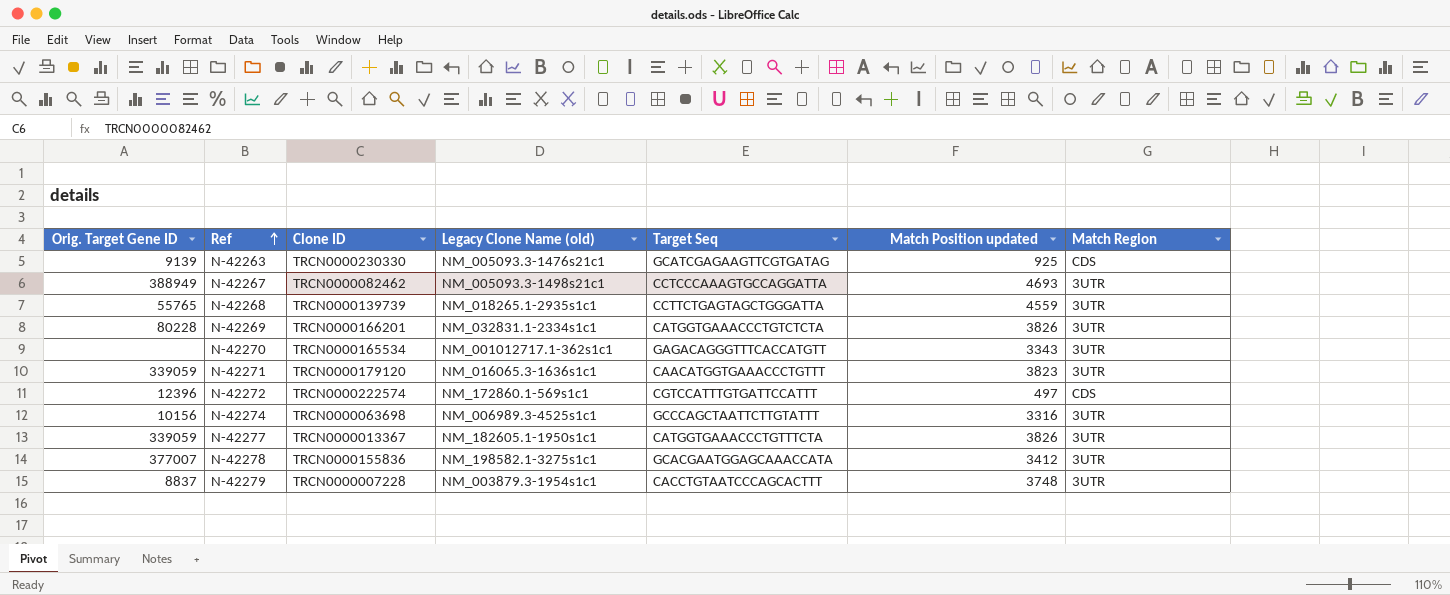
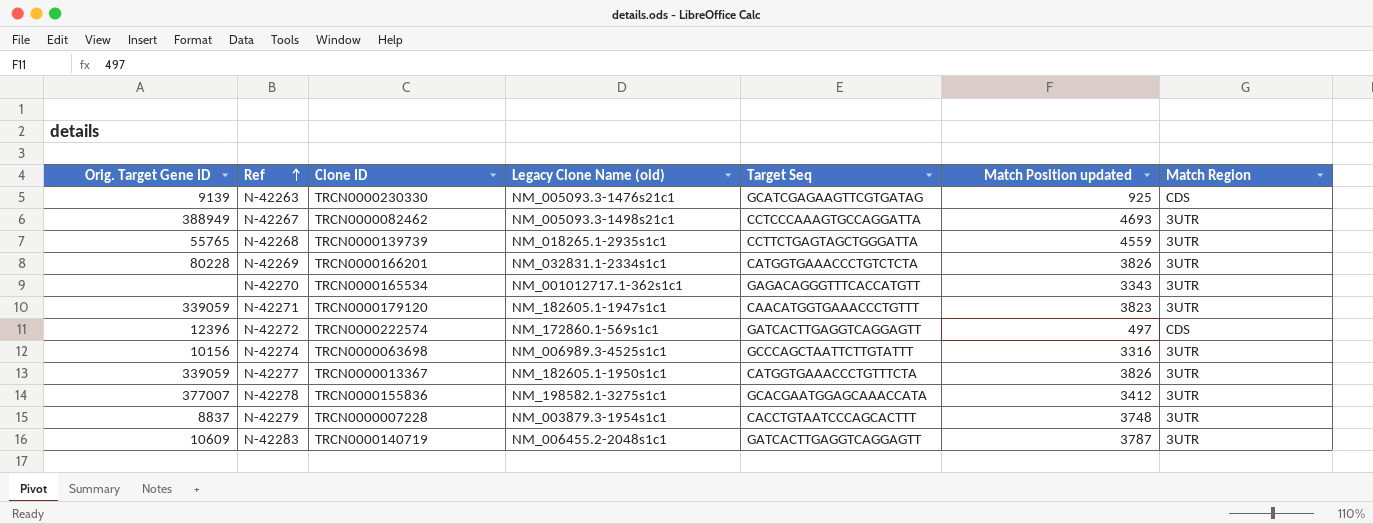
N-42271 | Legacy Clone Name (old): NM_016065.3-1636s1c1 -> NM_182605.1-1947s1c1
N-42272 | Target Seq: CGTCCATTTGTGATTCCATTT -> GATCACTTGAGGTCAGGAGTT
row N-42283: none -> 10609 | TRCN0000140719 | NM_006455.2-2048s1c1 | GATCACTTGAGGTCAGGAGTT | 3787 | 3UTR

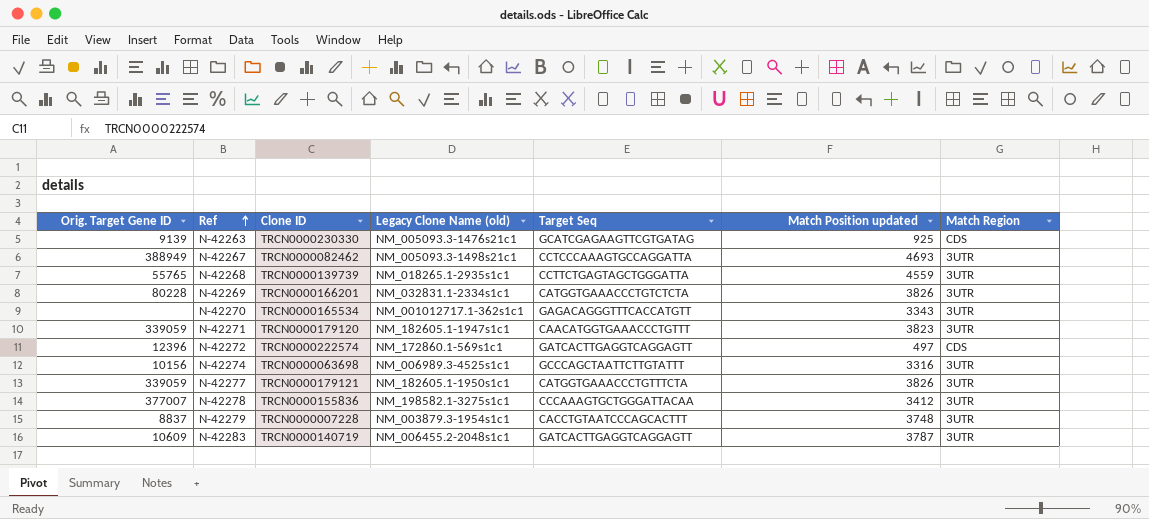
N-42277 | Clone ID: TRCN0000013367 -> TRCN0000179121
N-42278 | Target Seq: GCACGAATGGAGCAAACCATA -> CCCAAAGTGCTGGGATTACAA

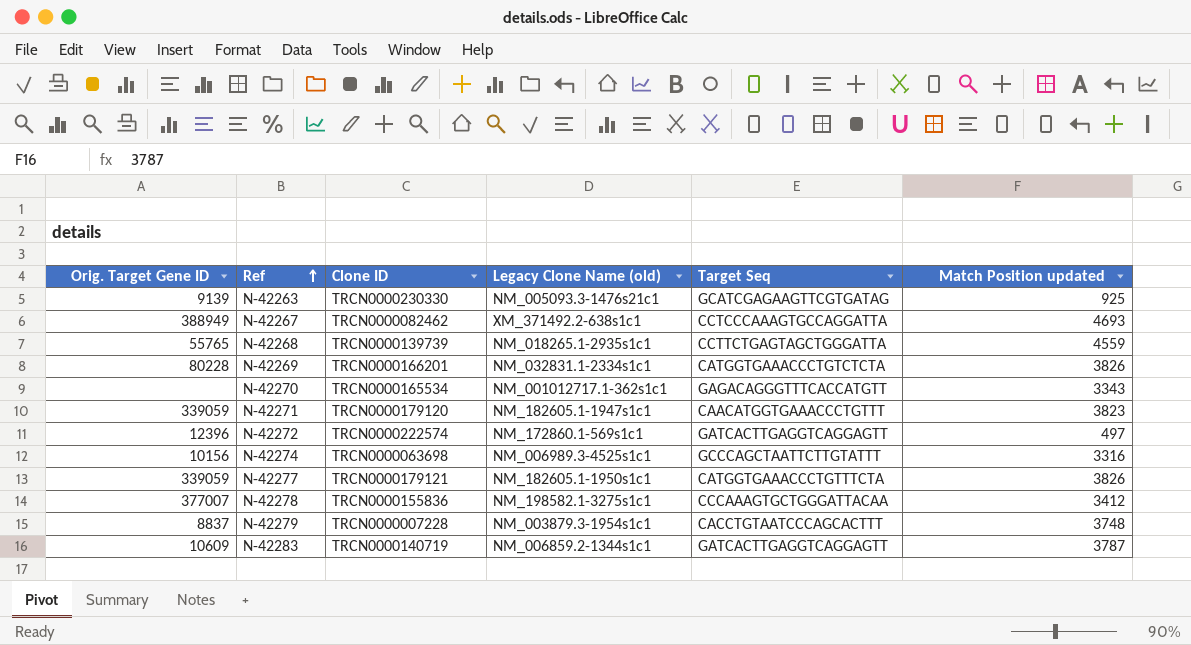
column Match Region | position: 7 -> none
N-42267 | Legacy Clone Name (old): NM_005093.3-1498s21c1 -> XM_371492.2-638s1c1
N-42283 | Legacy Clone Name (old): NM_006455.2-2048s1c1 -> NM_006859.2-1344s1c1

